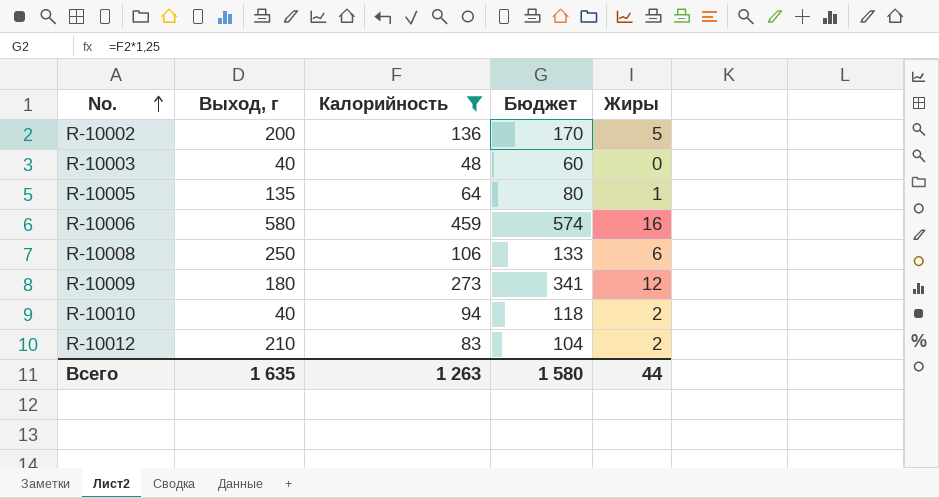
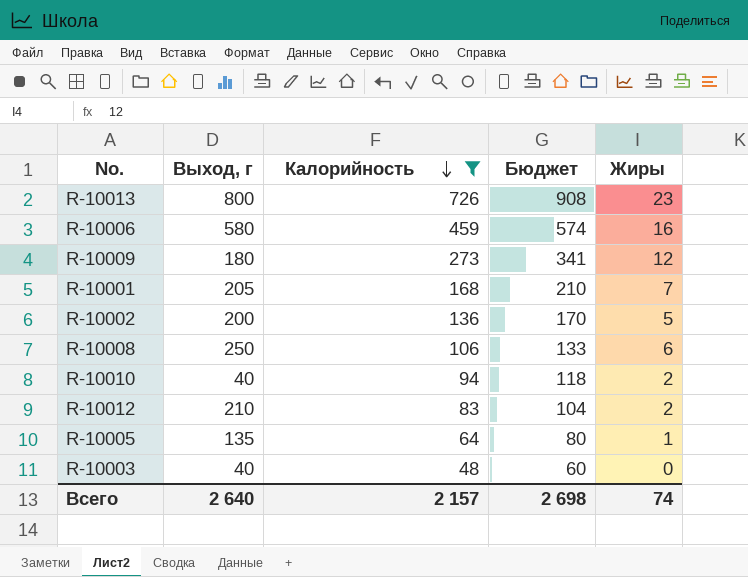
row order: No. ascending -> Калорийность descending
row R-10013: none -> 800 | 726 | 908 | 23
row R-10001: none -> 205 | 168 | 210 | 7
Всего | Выход, г: 1 635 -> 2 640
Всего | Калорийность: 1 263 -> 2 157
Всего | Бюджет: 1 580 -> 2 698
Всего | Жиры: 44 -> 74

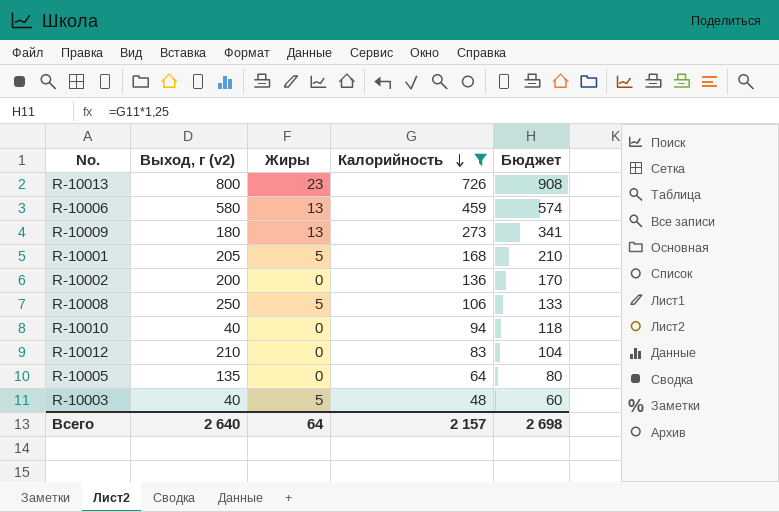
column name: Выход, г -> Выход, г (v2)
column Жиры | position: 5 -> 3
R-10006 | Жиры: 16 -> 13
R-10009 | Жиры: 12 -> 13
R-10001 | Жиры: 7 -> 5
R-10002 | Жиры: 5 -> 0
R-10008 | Жиры: 6 -> 5
R-10010 | Жиры: 2 -> 0
R-10012 | Жиры: 2 -> 0
R-10005 | Жиры: 1 -> 0
R-10003 | Жиры: 0 -> 5
Всего | Жиры: 74 -> 64

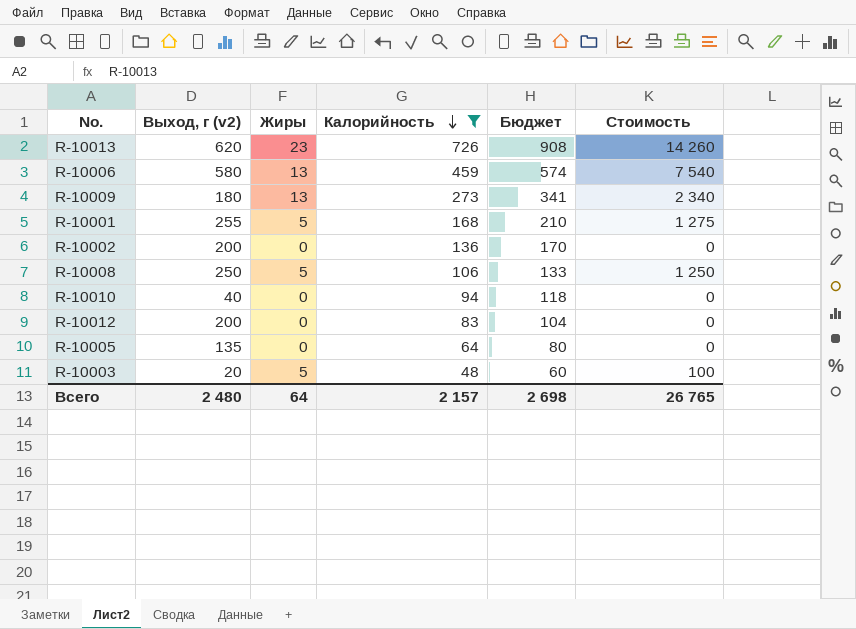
column Стоимость | formula: none -> [Выход, г (v2)] * [Жиры]
R-10013 | Выход, г (v2): 800 -> 620
R-10001 | Выход, г (v2): 205 -> 255
R-10012 | Выход, г (v2): 210 -> 200
R-10003 | Выход, г (v2): 40 -> 20
Всего | Выход, г (v2): 2 640 -> 2 480

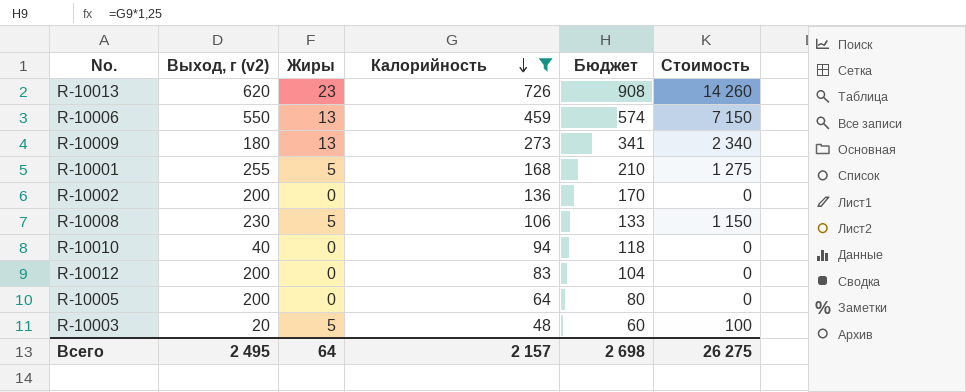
R-10006 | Выход, г (v2): 580 -> 550
R-10006 | Стоимость: 7 540 -> 7 150
R-10008 | Выход, г (v2): 250 -> 230
R-10008 | Стоимость: 1 250 -> 1 150
R-10005 | Выход, г (v2): 135 -> 200
Всего | Выход, г (v2): 2 480 -> 2 495
Всего | Стоимость: 26 765 -> 26 275

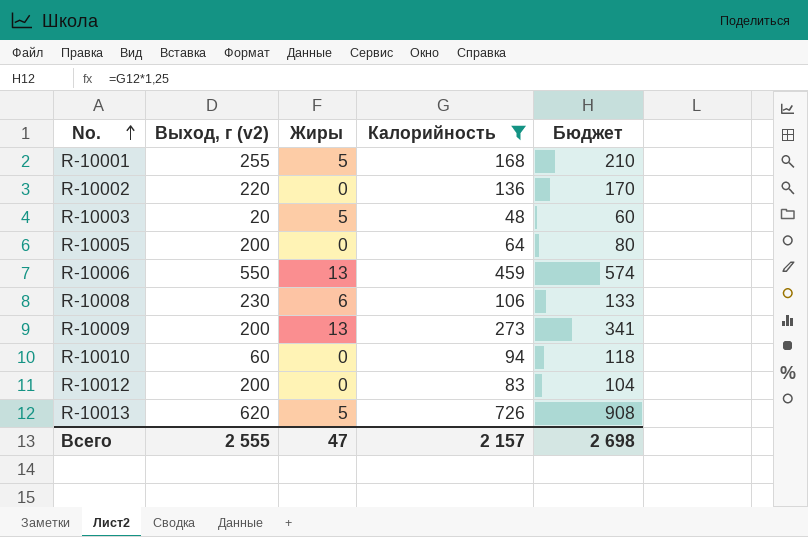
row order: Калорийность descending -> No. ascending
column Стоимость | formula: [Выход, г (v2)] * [Жиры] -> none
R-10002 | Выход, г (v2): 200 -> 220
R-10008 | Жиры: 5 -> 6
R-10009 | Выход, г (v2): 180 -> 200
R-10010 | Выход, г (v2): 40 -> 60
R-10013 | Жиры: 23 -> 5
Всего | Выход, г (v2): 2 495 -> 2 555
Всего | Жиры: 64 -> 47

